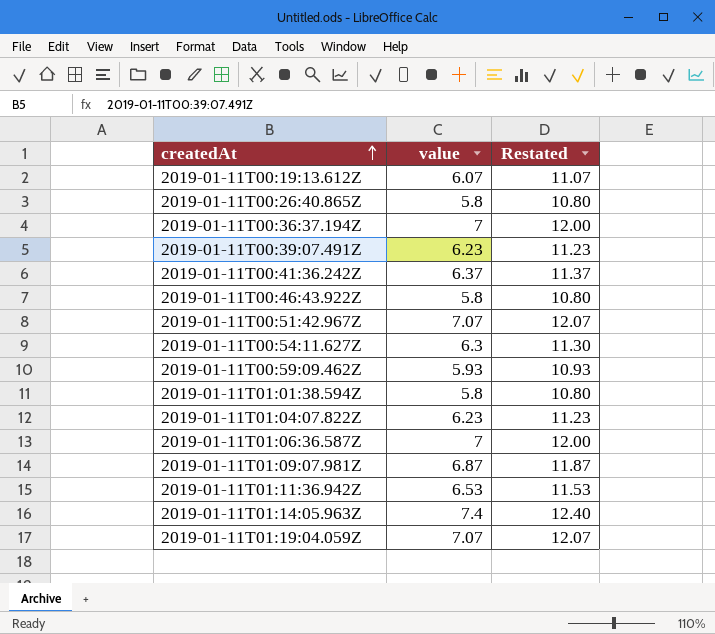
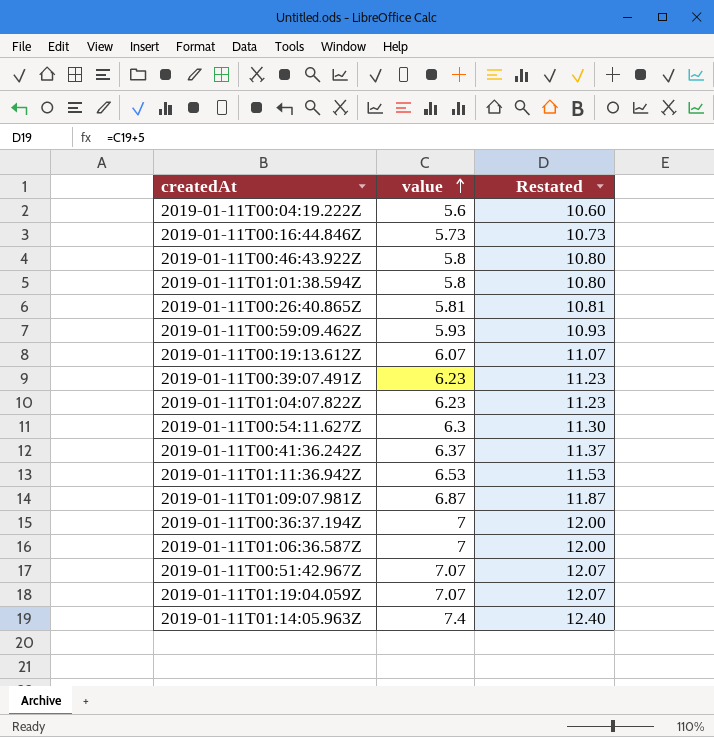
row order: createdAt ascending -> value ascending
row 2019-01-11T00:04:19.222Z: none -> 5.6 | 10.60
row 2019-01-11T00:16:44.846Z: none -> 5.73 | 10.73
2019-01-11T00:26:40.865Z | value: 5.8 -> 5.81
2019-01-11T00:26:40.865Z | Restated: 10.80 -> 10.81

